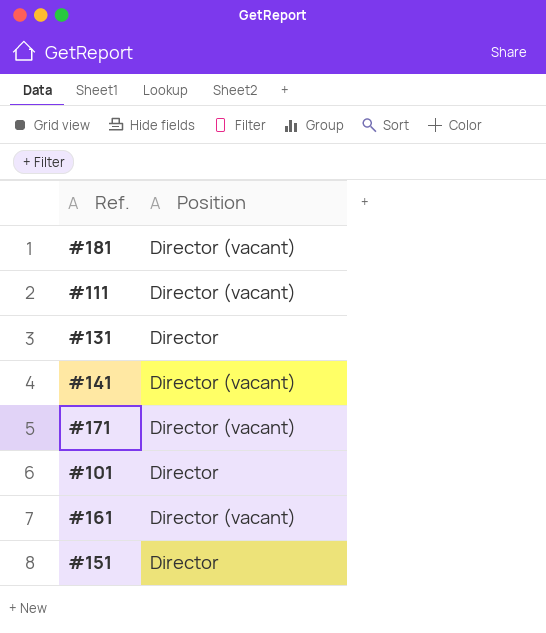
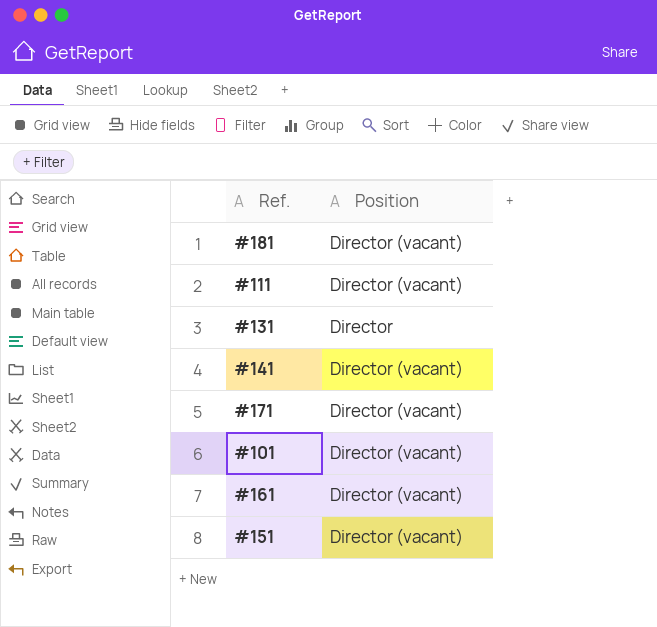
#101 | Position: Director -> Director (vacant)
#151 | Position: Director -> Director (vacant)

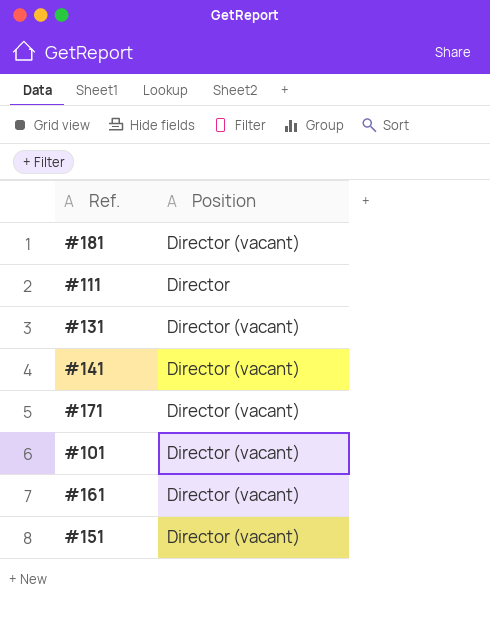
#111 | Position: Director (vacant) -> Director
#131 | Position: Director -> Director (vacant)

